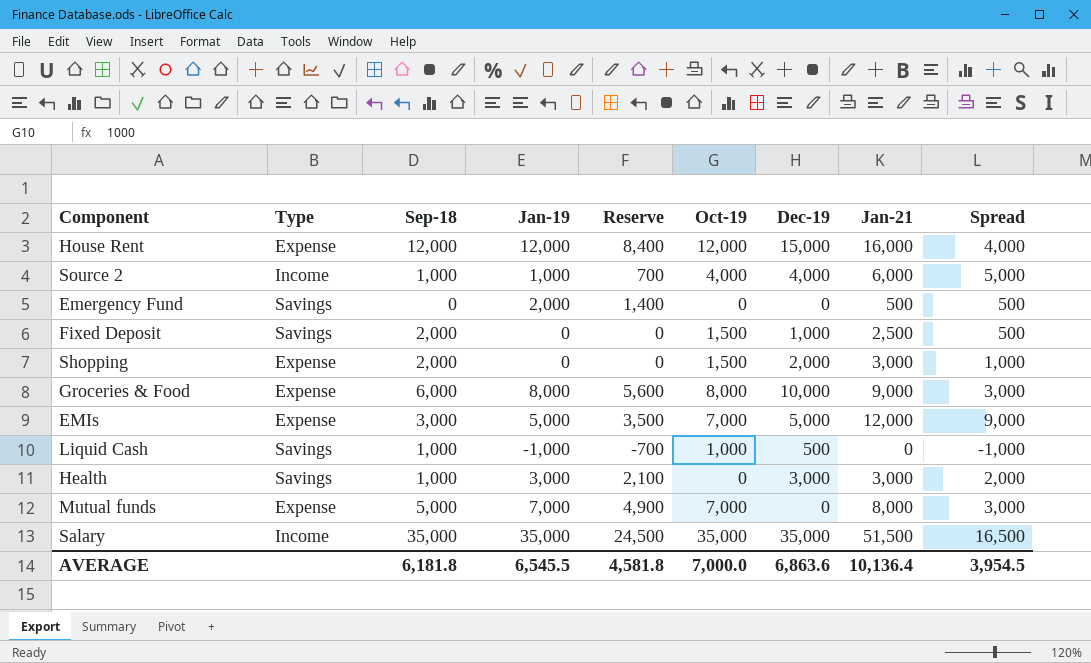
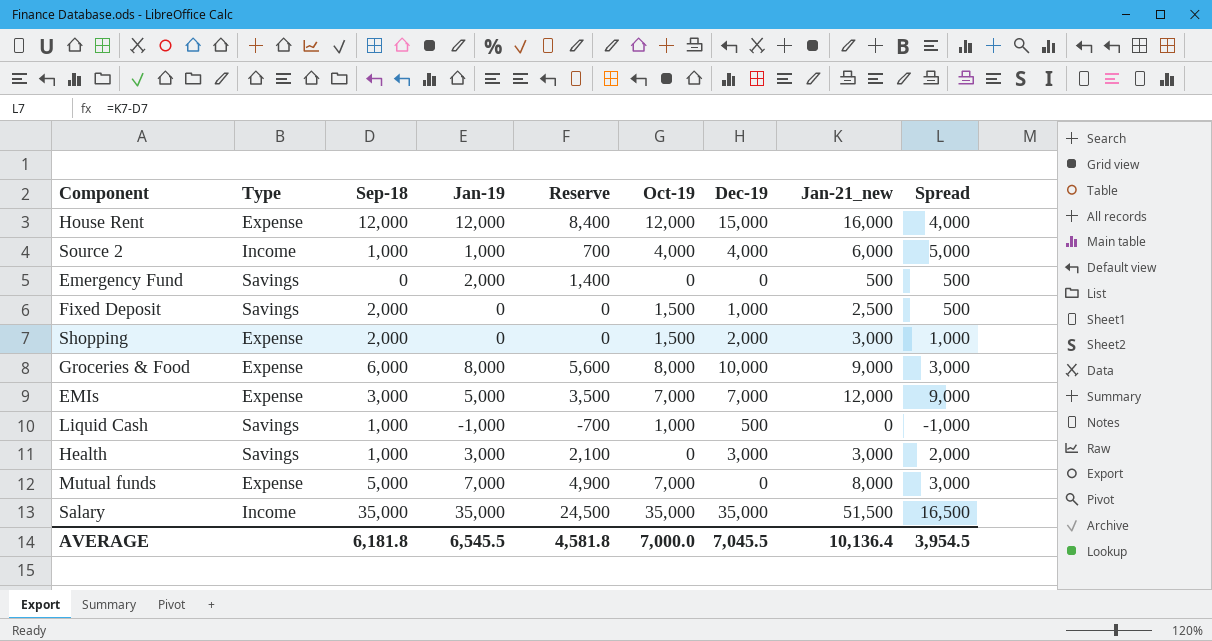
column name: Jan-21 -> Jan-21_new
EMIs | Dec-19: 5,000 -> 7,000
AVERAGE | Dec-19: 6,863.6 -> 7,045.5

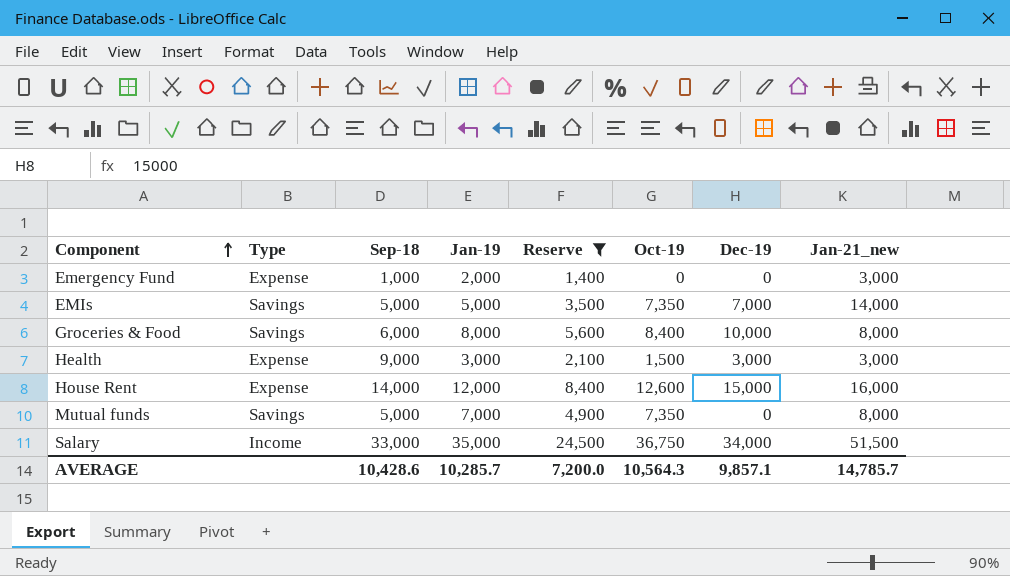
filter: none -> Reserve >= 1,400
row order: none -> Component ascending
column Spread | formula: [Jan-21_new] - [Sep-18] -> none
Emergency Fund | Type: Savings -> Expense
Emergency Fund | Sep-18: 0 -> 1,000
Emergency Fund | Jan-21_new: 500 -> 3,000
EMIs | Type: Expense -> Savings
EMIs | Sep-18: 3,000 -> 5,000
EMIs | Oct-19: 7,000 -> 7,350
EMIs | Jan-21_new: 12,000 -> 14,000
Groceries & Food | Type: Expense -> Savings
Groceries & Food | Oct-19: 8,000 -> 8,400
Groceries & Food | Jan-21_new: 9,000 -> 8,000
Health | Type: Savings -> Expense
Health | Sep-18: 1,000 -> 9,000
Health | Oct-19: 0 -> 1,500
House Rent | Sep-18: 12,000 -> 14,000
House Rent | Oct-19: 12,000 -> 12,600
Mutual funds | Type: Expense -> Savings
Mutual funds | Oct-19: 7,000 -> 7,350
Salary | Sep-18: 35,000 -> 33,000
Salary | Oct-19: 35,000 -> 36,750
Salary | Dec-19: 35,000 -> 34,000
AVERAGE | Sep-18: 6,181.8 -> 10,428.6
AVERAGE | Jan-19: 6,545.5 -> 10,285.7
AVERAGE | Reserve: 4,581.8 -> 7,200.0
AVERAGE | Oct-19: 7,000.0 -> 10,564.3
AVERAGE | Dec-19: 7,045.5 -> 9,857.1
AVERAGE | Jan-21_new: 10,136.4 -> 14,785.7

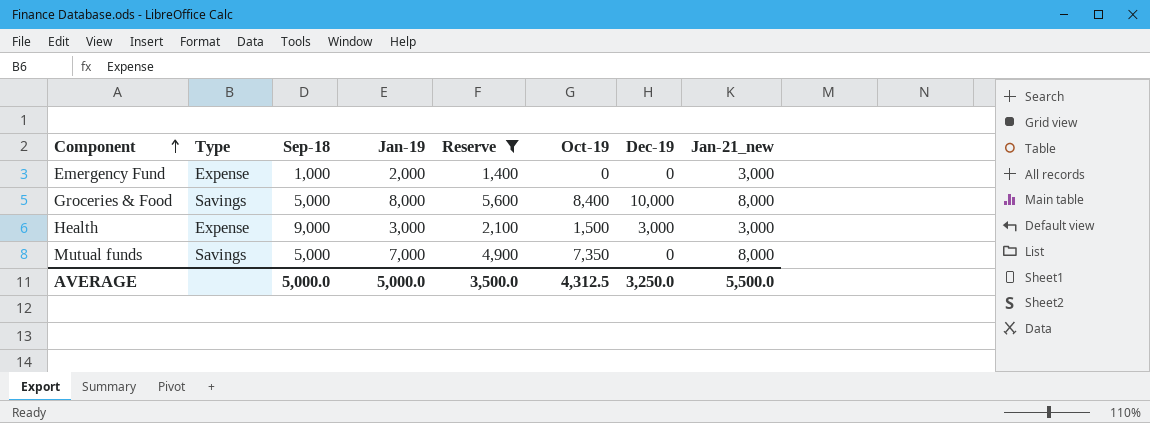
row EMIs: Savings | 5,000 | 5,000 | 3,500 | 7,350 | 7,000 | 14,000 -> none
row House Rent: Expense | 14,000 | 12,000 | 8,400 | 12,600 | 15,000 | 16,000 -> none
row Salary: Income | 33,000 | 35,000 | 24,500 | 36,750 | 34,000 | 51,500 -> none
Groceries & Food | Sep-18: 6,000 -> 5,000
AVERAGE | Sep-18: 10,428.6 -> 5,000.0
AVERAGE | Jan-19: 10,285.7 -> 5,000.0
AVERAGE | Reserve: 7,200.0 -> 3,500.0
AVERAGE | Oct-19: 10,564.3 -> 4,312.5
AVERAGE | Dec-19: 9,857.1 -> 3,250.0
AVERAGE | Jan-21_new: 14,785.7 -> 5,500.0

